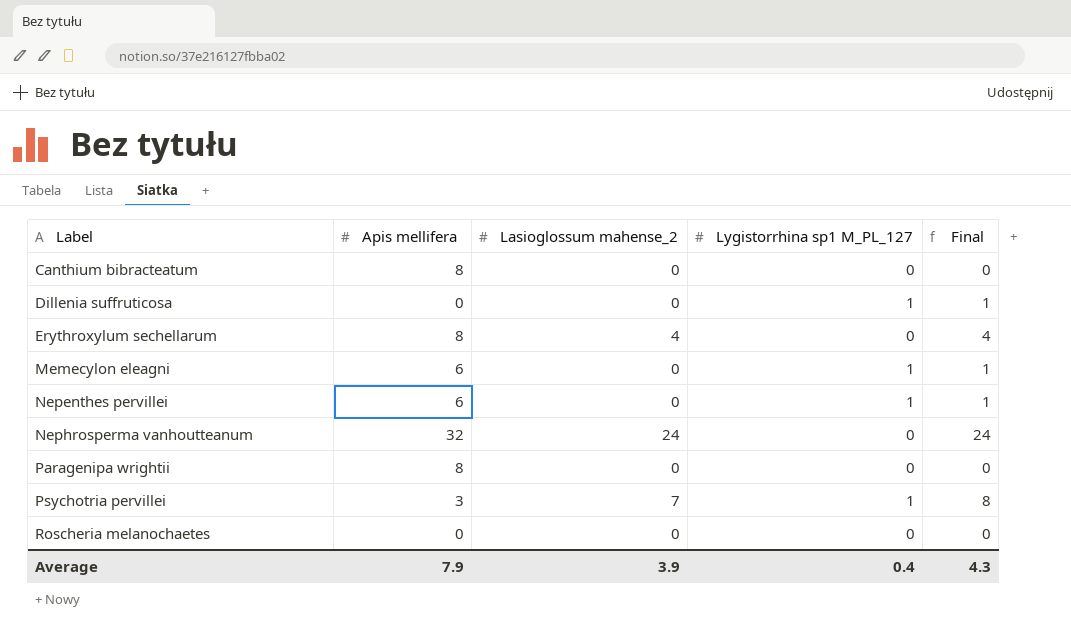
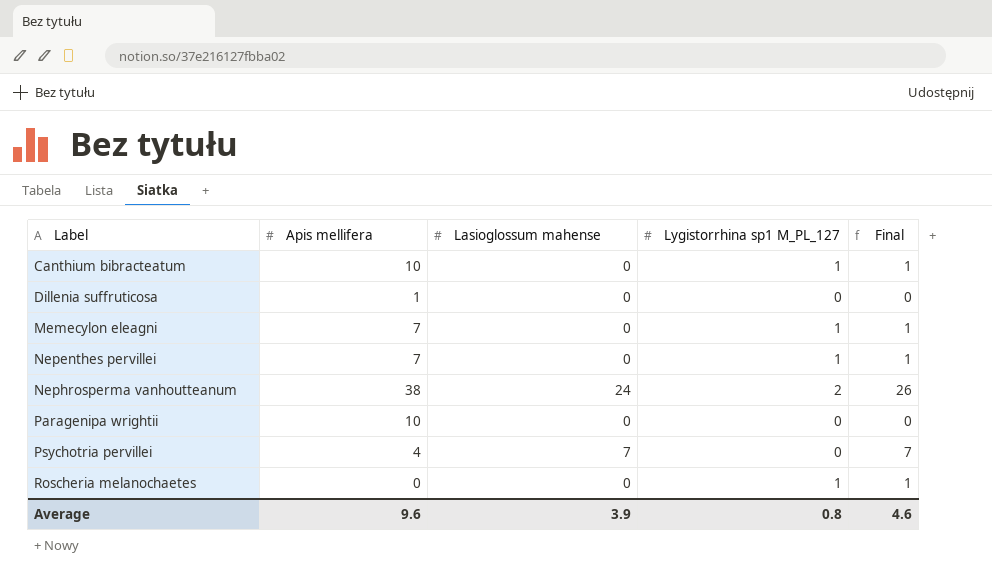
column name: Lasioglossum mahense_2 -> Lasioglossum mahense
row Erythroxylum sechellarum: 8 | 4 | 0 | 4 -> none
Canthium bibracteatum | Apis mellifera: 8 -> 10
Canthium bibracteatum | Lygistorrhina sp1 M_PL_127: 0 -> 1
Canthium bibracteatum | Final: 0 -> 1
Dillenia suffruticosa | Apis mellifera: 0 -> 1
Dillenia suffruticosa | Lygistorrhina sp1 M_PL_127: 1 -> 0
Dillenia suffruticosa | Final: 1 -> 0
Memecylon eleagni | Apis mellifera: 6 -> 7
Nepenthes pervillei | Apis mellifera: 6 -> 7
Nephrosperma vanhoutteanum | Apis mellifera: 32 -> 38
Nephrosperma vanhoutteanum | Lygistorrhina sp1 M_PL_127: 0 -> 2
Nephrosperma vanhoutteanum | Final: 24 -> 26
Paragenipa wrightii | Apis mellifera: 8 -> 10
Psychotria pervillei | Apis mellifera: 3 -> 4
Psychotria pervillei | Lygistorrhina sp1 M_PL_127: 1 -> 0
Psychotria pervillei | Final: 8 -> 7
Roscheria melanochaetes | Lygistorrhina sp1 M_PL_127: 0 -> 1
Roscheria melanochaetes | Final: 0 -> 1
Average | Apis mellifera: 7.9 -> 9.6
Average | Lygistorrhina sp1 M_PL_127: 0.4 -> 0.8
Average | Final: 4.3 -> 4.6

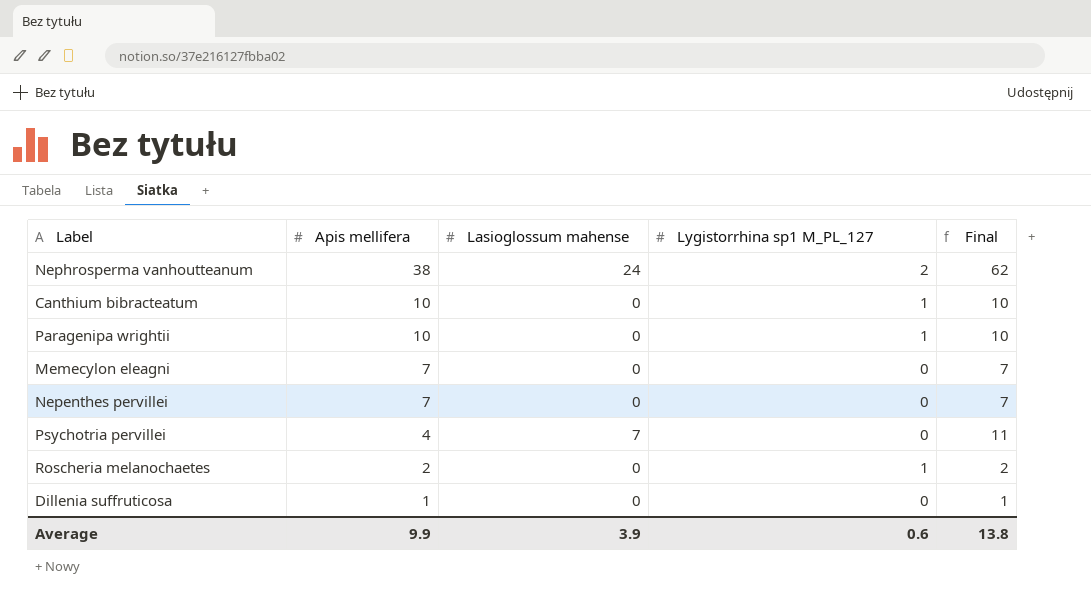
row order: Label ascending -> Apis mellifera descending
column Final | formula: [Lasioglossum mahense] + [Lygistorrhina sp1 M_PL_127] -> [Apis mellifera] + [Lasioglossum mahense]
Paragenipa wrightii | Lygistorrhina sp1 M_PL_127: 0 -> 1
Memecylon eleagni | Lygistorrhina sp1 M_PL_127: 1 -> 0
Nepenthes pervillei | Lygistorrhina sp1 M_PL_127: 1 -> 0
Roscheria melanochaetes | Apis mellifera: 0 -> 2
Average | Apis mellifera: 9.6 -> 9.9
Average | Lygistorrhina sp1 M_PL_127: 0.8 -> 0.6
Average | Final: 4.6 -> 13.8

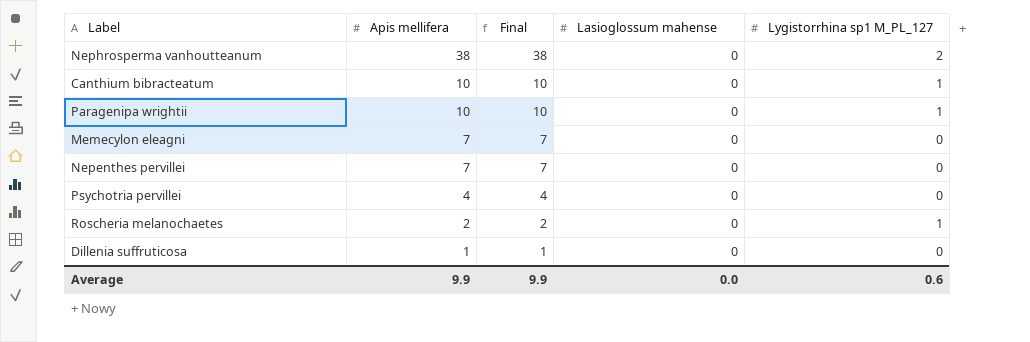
column Final | position: 5 -> 3
Nephrosperma vanhoutteanum | Final: 62 -> 38
Nephrosperma vanhoutteanum | Lasioglossum mahense: 24 -> 0
Psychotria pervillei | Final: 11 -> 4
Psychotria pervillei | Lasioglossum mahense: 7 -> 0
Average | Final: 13.8 -> 9.9
Average | Lasioglossum mahense: 3.9 -> 0.0

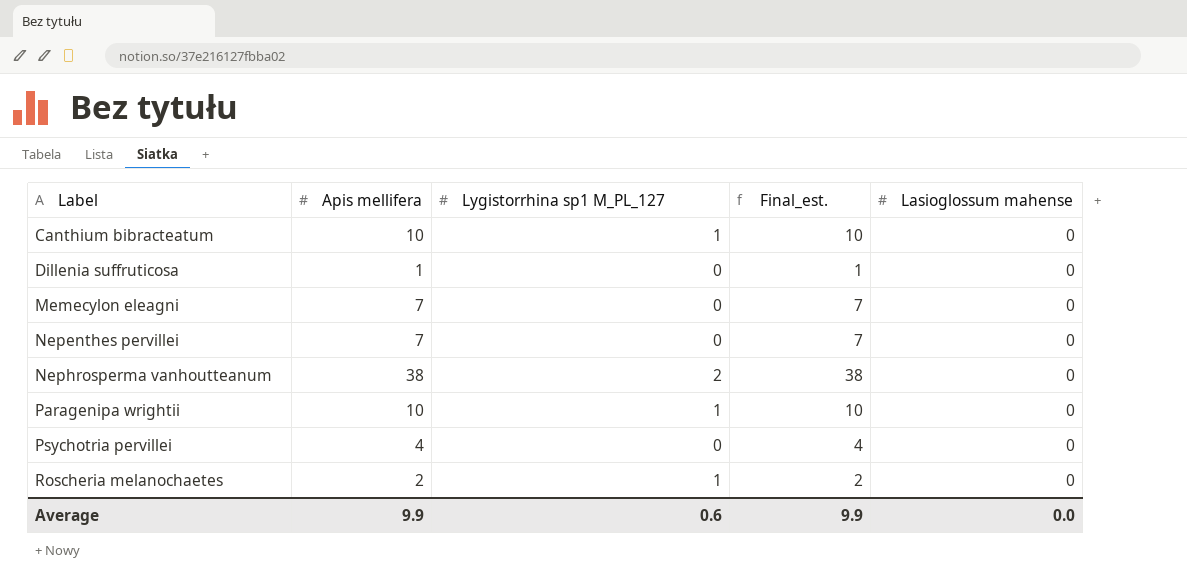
row order: Apis mellifera descending -> Label ascending
column Lygistorrhina sp1 M_PL_127 | position: 5 -> 3
column name: Final -> Final_est.

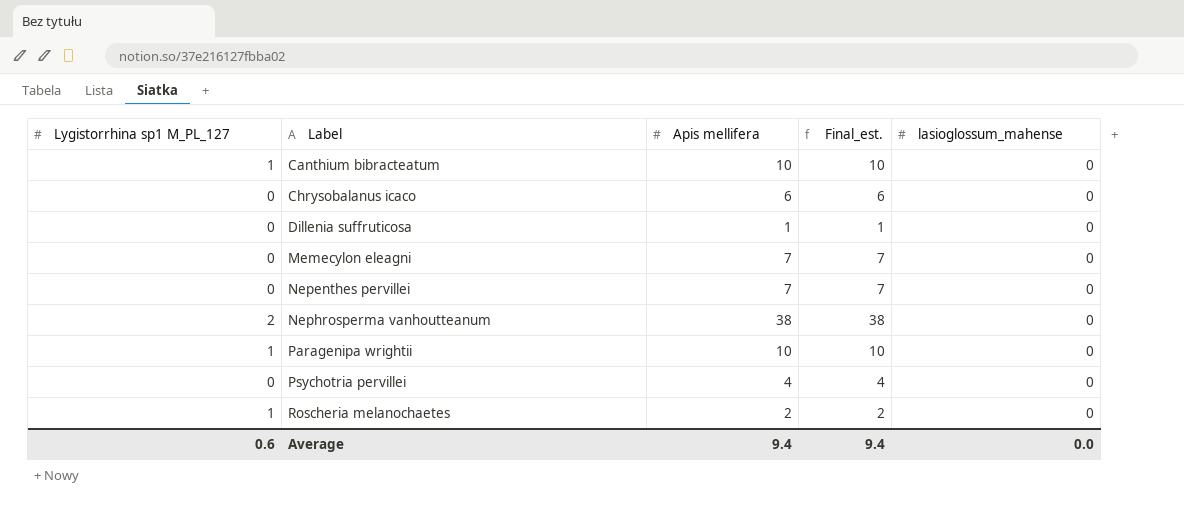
column Lygistorrhina sp1 M_PL_127 | position: 3 -> 1
column name: Lasioglossum mahense -> lasioglossum_mahense
row Chrysobalanus icaco: none -> 0 | 6 | 6 | 0
Average | Apis mellifera: 9.9 -> 9.4
Average | Final_est.: 9.9 -> 9.4

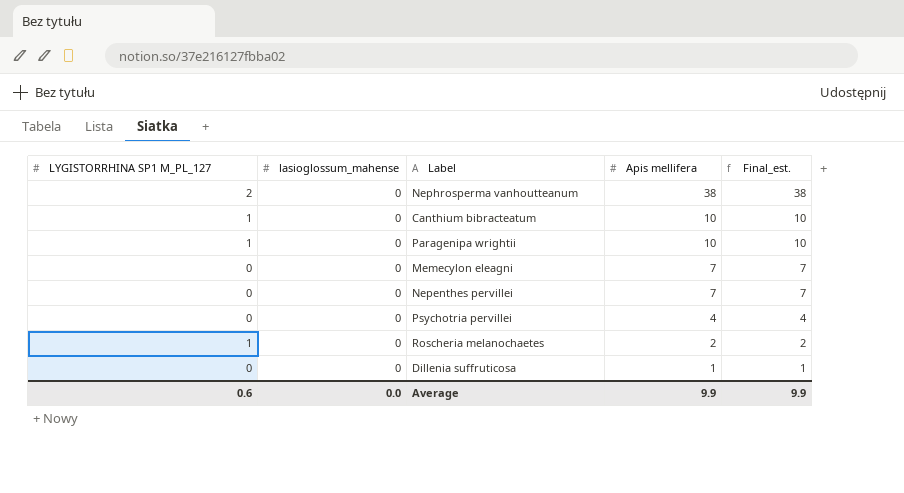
row order: Label ascending -> Apis mellifera descending
column name: Lygistorrhina sp1 M_PL_127 -> LYGISTORRHINA SP1 M_PL_127
column lasioglossum_mahense | position: 5 -> 2
row Chrysobalanus icaco: 0 | 6 | 6 | 0 -> none
Average | Apis mellifera: 9.4 -> 9.9
Average | Final_est.: 9.4 -> 9.9

